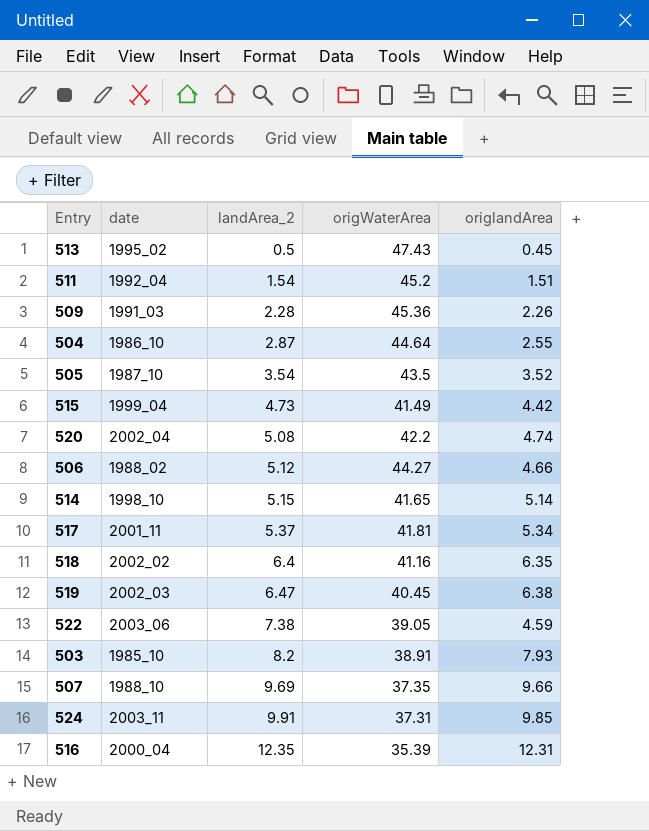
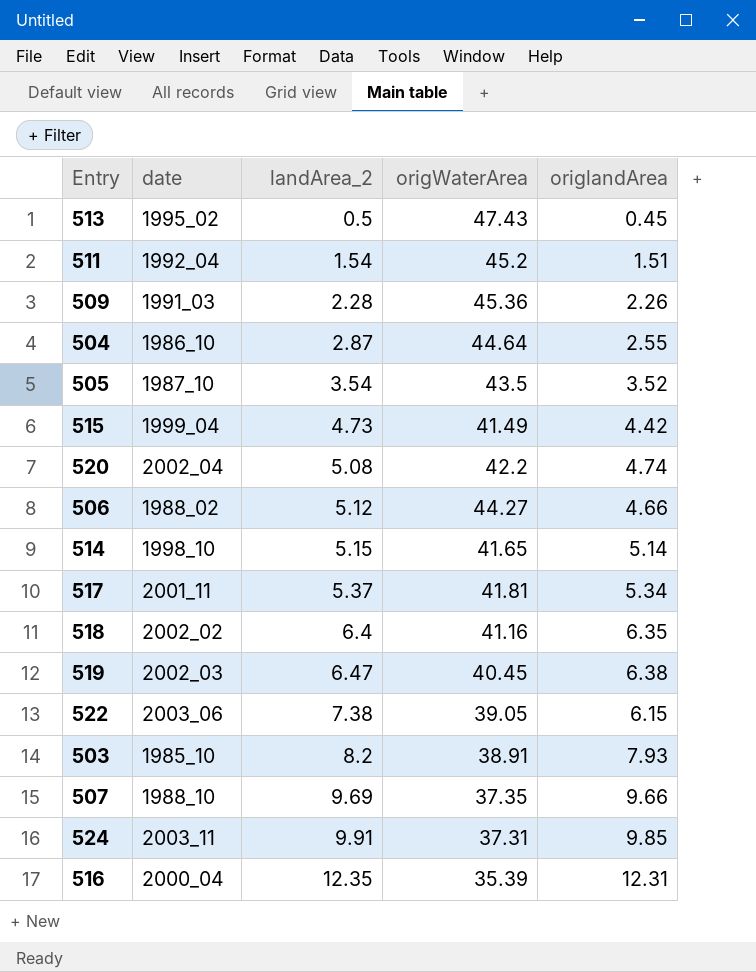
522 | origlandArea: 4.59 -> 6.15

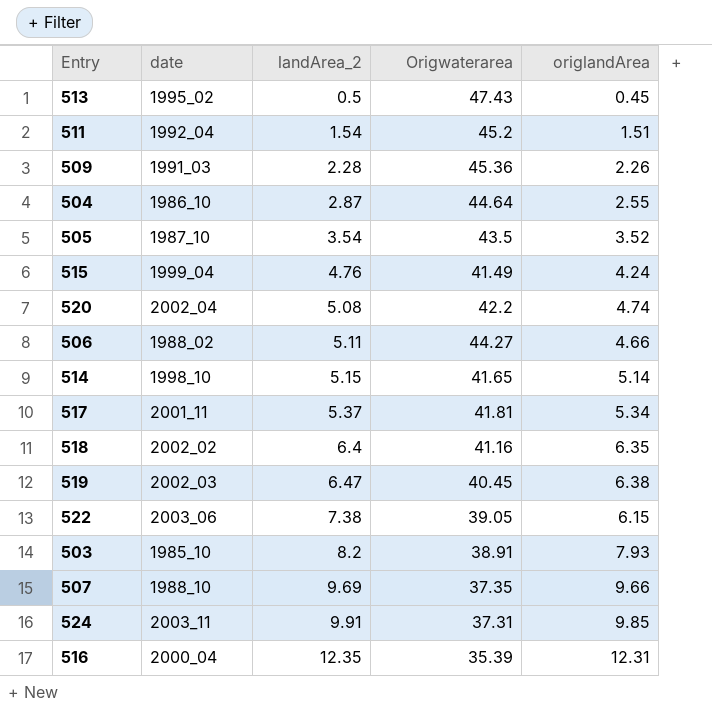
column name: origWaterArea -> Origwaterarea
515 | landArea_2: 4.73 -> 4.76
515 | origlandArea: 4.42 -> 4.24
506 | landArea_2: 5.12 -> 5.11

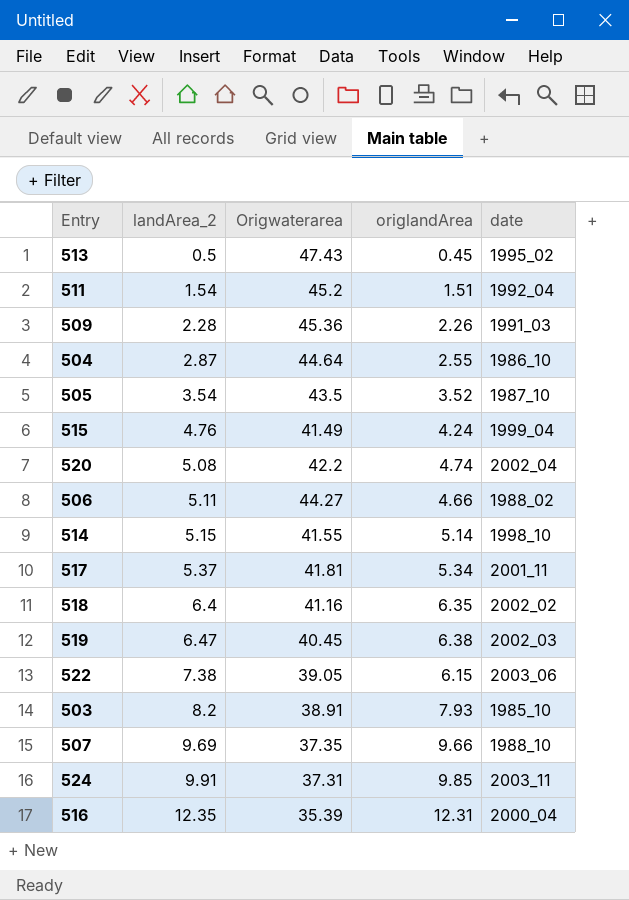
column date | position: 2 -> 5
514 | Origwaterarea: 41.65 -> 41.55

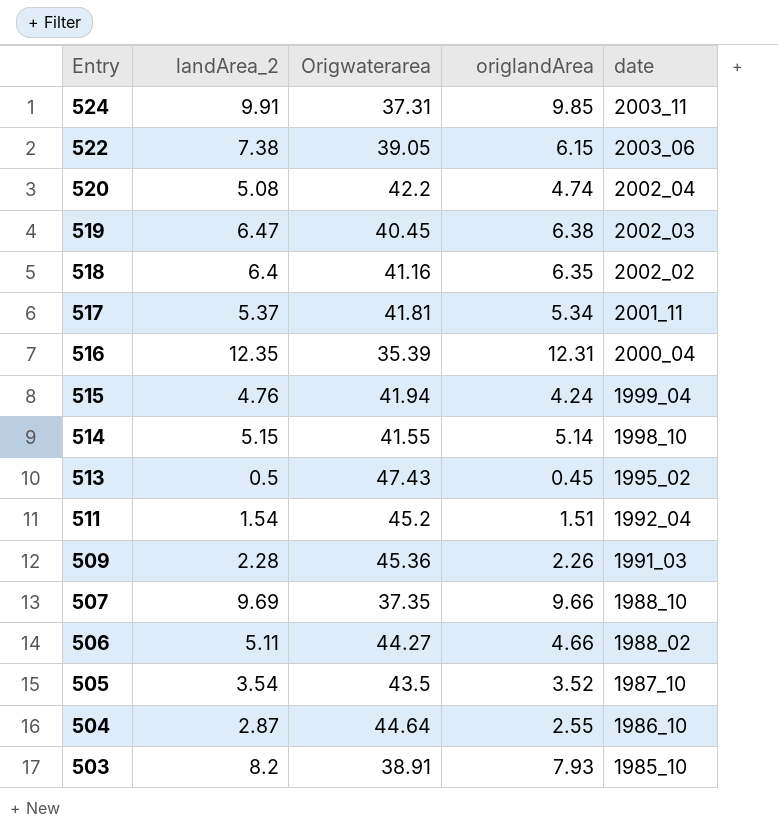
row order: landArea_2 ascending -> Entry descending
515 | Origwaterarea: 41.49 -> 41.94

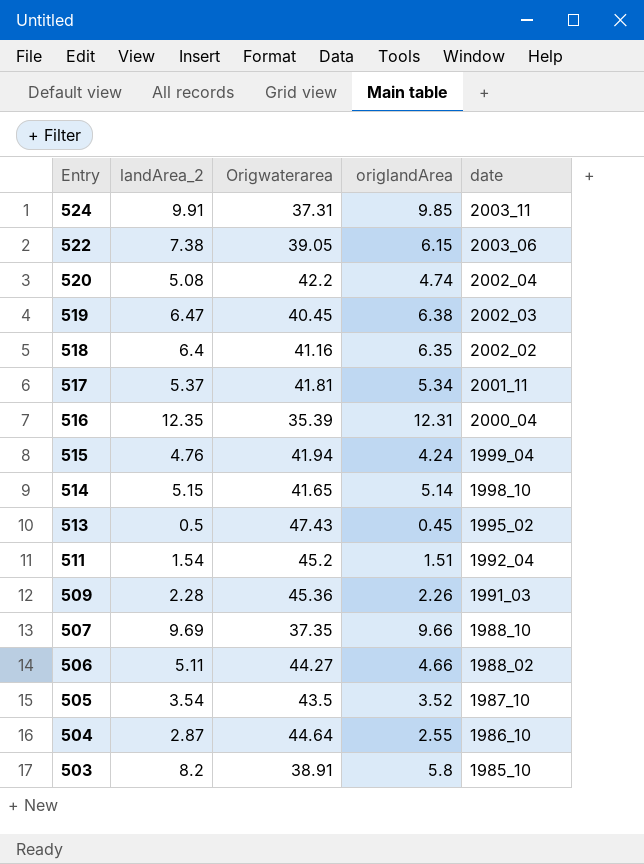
514 | Origwaterarea: 41.55 -> 41.65
503 | origlandArea: 7.93 -> 5.8

